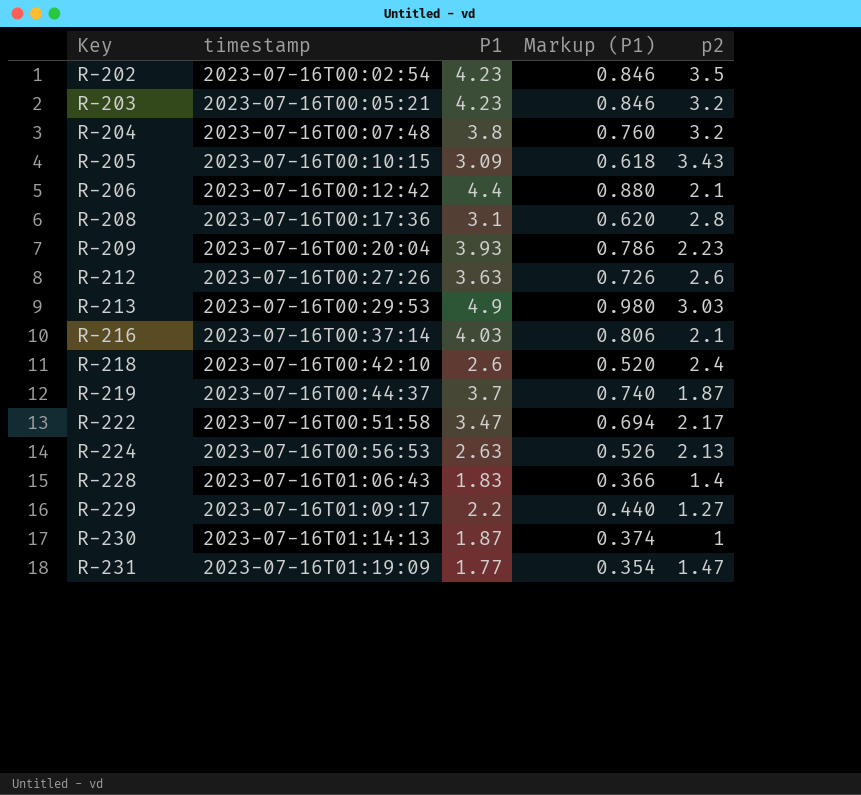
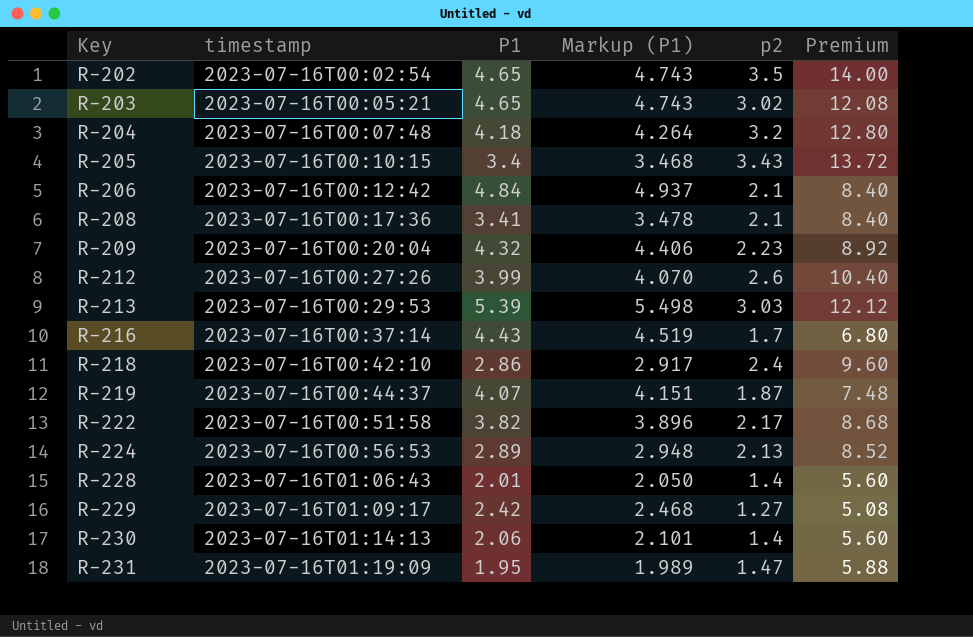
column Markup (P1) | formula: [P1] * 0.2 -> [P1] * 1.02
column Premium | formula: none -> [p2] * 4
R-202 | P1: 4.23 -> 4.65
R-203 | P1: 4.23 -> 4.65
R-203 | p2: 3.2 -> 3.02
R-204 | P1: 3.8 -> 4.18
R-205 | P1: 3.09 -> 3.4
R-206 | P1: 4.4 -> 4.84
R-208 | P1: 3.1 -> 3.41
R-208 | p2: 2.8 -> 2.1
R-209 | P1: 3.93 -> 4.32
R-212 | P1: 3.63 -> 3.99
R-213 | P1: 4.9 -> 5.39
R-216 | P1: 4.03 -> 4.43
R-216 | p2: 2.1 -> 1.7
R-218 | P1: 2.6 -> 2.86
R-219 | P1: 3.7 -> 4.07
R-222 | P1: 3.47 -> 3.82
R-224 | P1: 2.63 -> 2.89
R-228 | P1: 1.83 -> 2.01
R-229 | P1: 2.2 -> 2.42
R-230 | P1: 1.87 -> 2.06
R-230 | p2: 1 -> 1.4
R-231 | P1: 1.77 -> 1.95

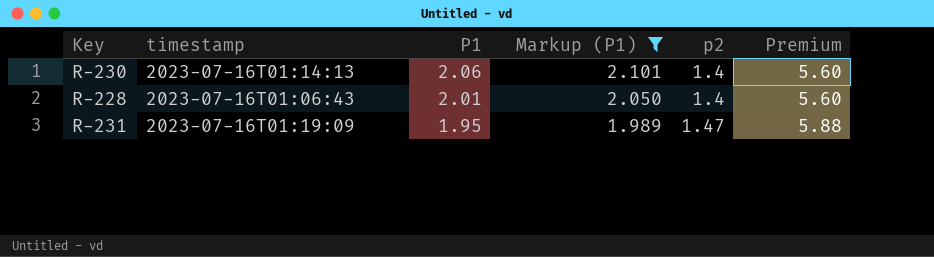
filter: none -> Markup (P1) <= 2.101
row order: Key ascending -> P1 descending

